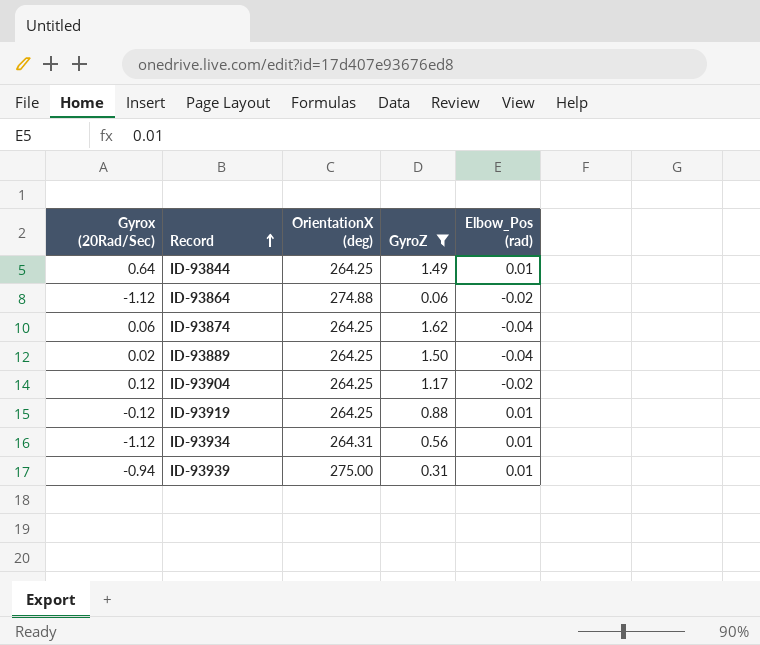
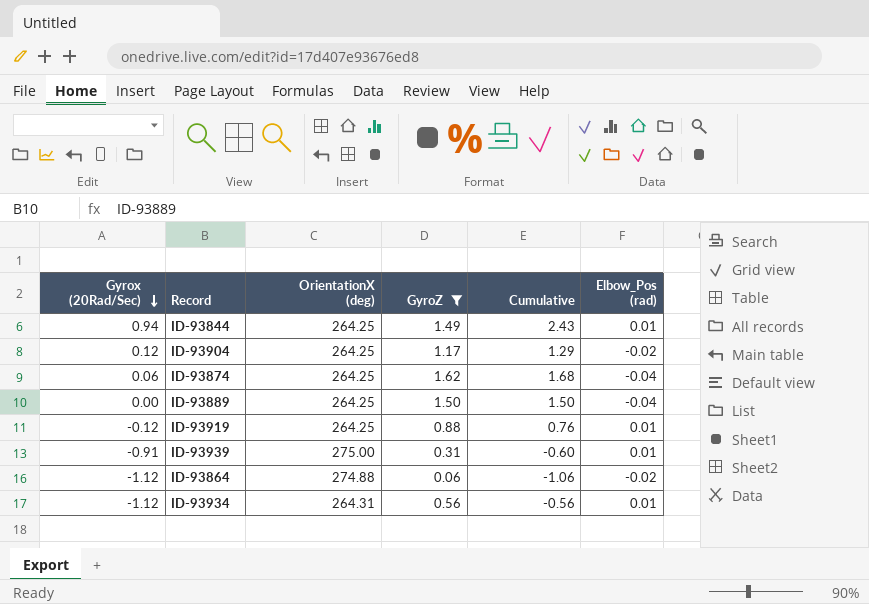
row order: Record ascending -> Gyrox (20Rad/Sec) descending
column Cumulative | formula: none -> [Gyrox (20Rad/Sec)] + [GyroZ]
ID-93844 | Gyrox (20Rad/Sec): 0.64 -> 0.94
ID-93889 | Gyrox (20Rad/Sec): 0.02 -> 0.00
ID-93939 | Gyrox (20Rad/Sec): -0.94 -> -0.91

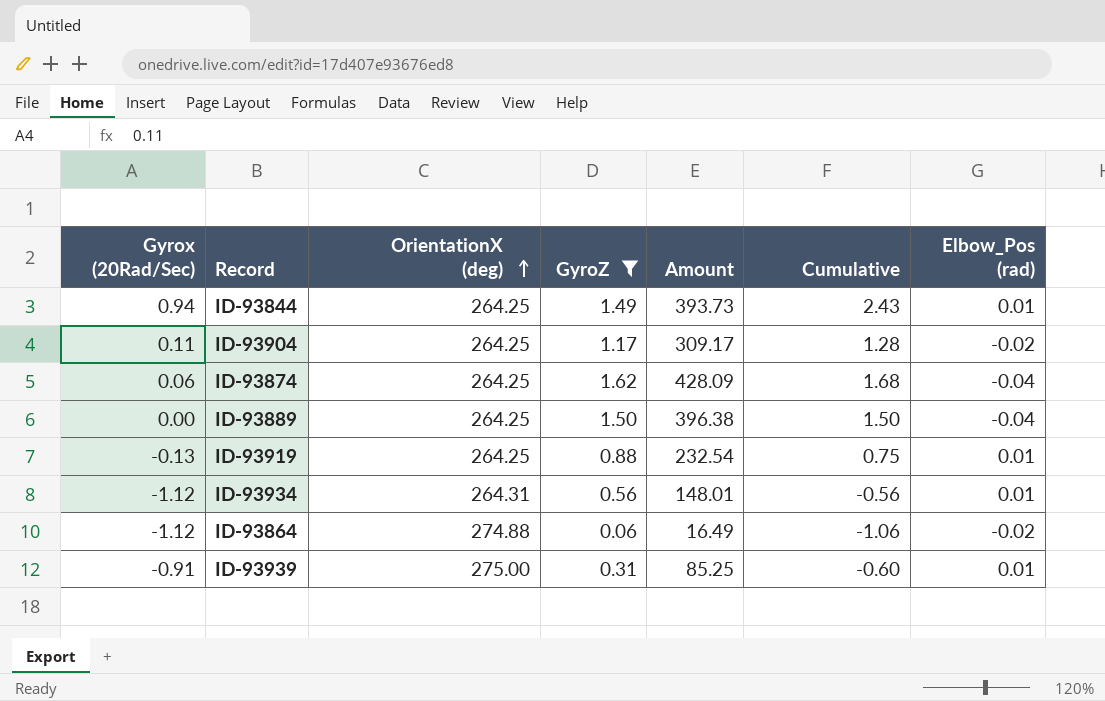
row order: Gyrox (20Rad/Sec) descending -> OrientationX (deg) ascending
column Amount | formula: none -> [OrientationX (deg)] * [GyroZ]
ID-93904 | Gyrox (20Rad/Sec): 0.12 -> 0.11
ID-93904 | Cumulative: 1.29 -> 1.28
ID-93919 | Gyrox (20Rad/Sec): -0.12 -> -0.13
ID-93919 | Cumulative: 0.76 -> 0.75

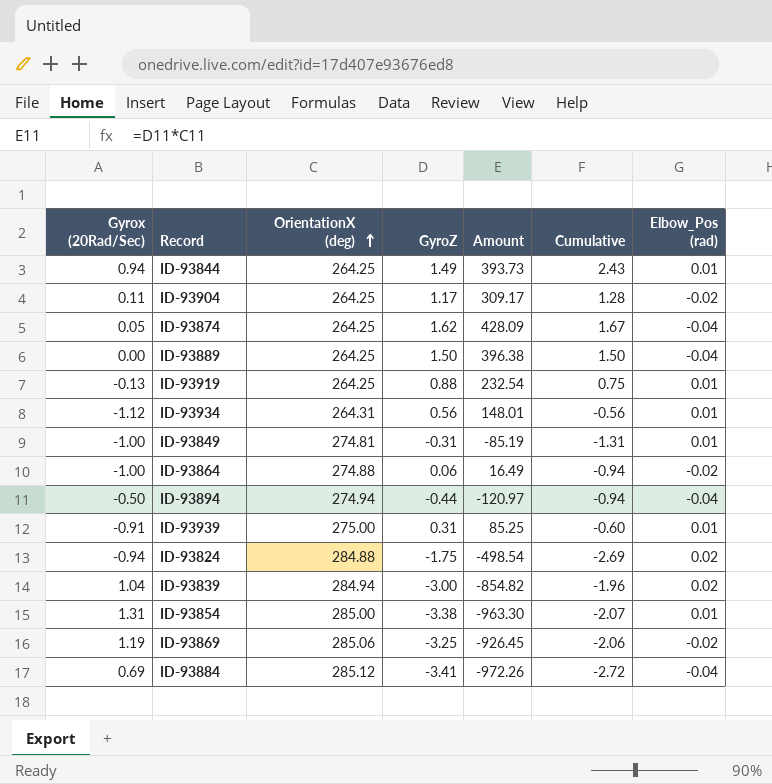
filter: GyroZ >= 0.06 -> none
ID-93874 | Gyrox (20Rad/Sec): 0.06 -> 0.05
ID-93874 | Cumulative: 1.68 -> 1.67
ID-93864 | Gyrox (20Rad/Sec): -1.12 -> -1.00
ID-93864 | Cumulative: -1.06 -> -0.94

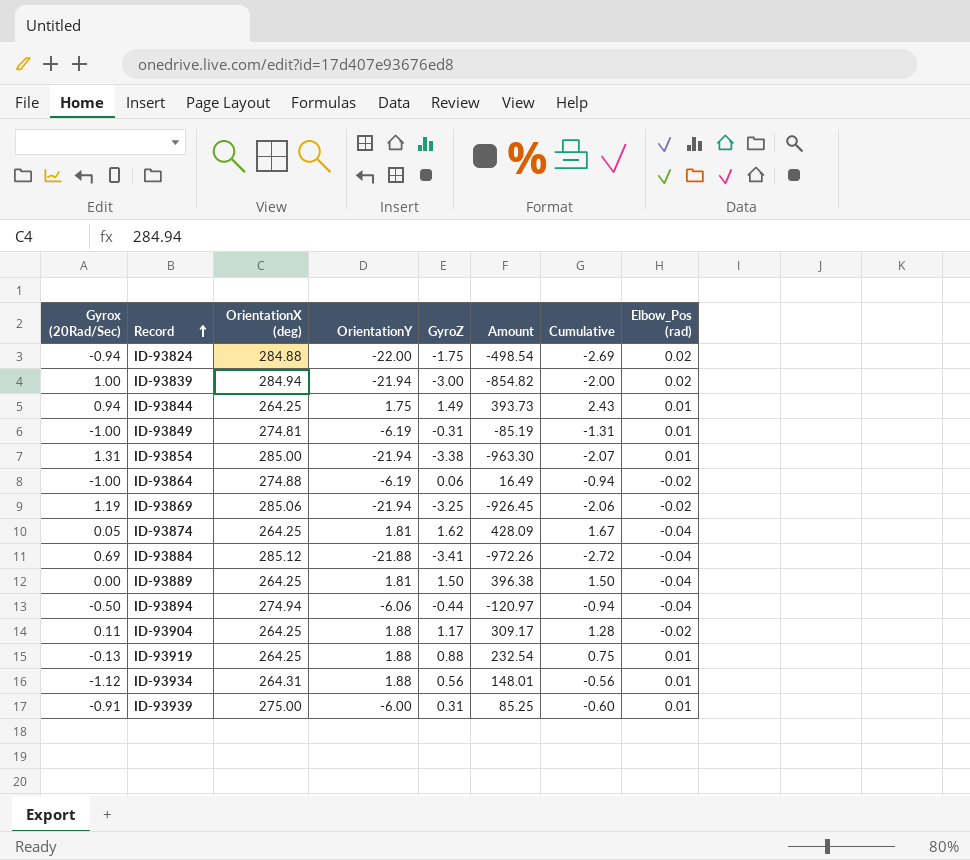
row order: OrientationX (deg) ascending -> Record ascending
column OrientationY | position: none -> 4
ID-93839 | Gyrox (20Rad/Sec): 1.04 -> 1.00
ID-93839 | Cumulative: -1.96 -> -2.00

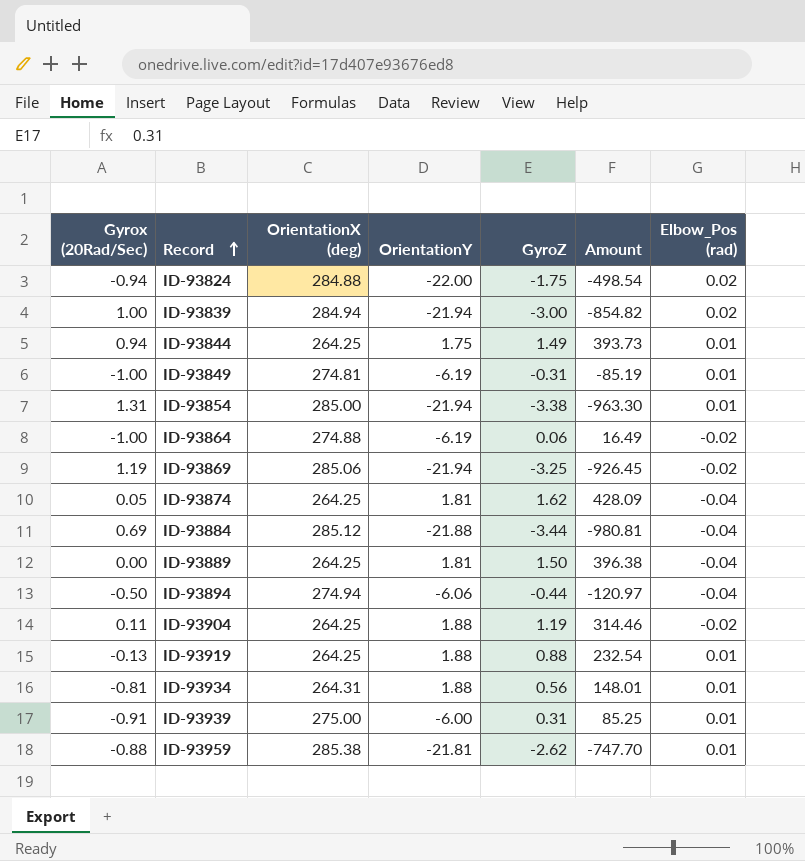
column Cumulative | formula: [Gyrox (20Rad/Sec)] + [GyroZ] -> none
ID-93884 | GyroZ: -3.41 -> -3.44
ID-93884 | Amount: -972.26 -> -980.81
ID-93904 | GyroZ: 1.17 -> 1.19
ID-93904 | Amount: 309.17 -> 314.46
ID-93934 | Gyrox (20Rad/Sec): -1.12 -> -0.81
row ID-93959: none -> -0.88 | 285.38 | -21.81 | -2.62 | -747.70 | 0.01

